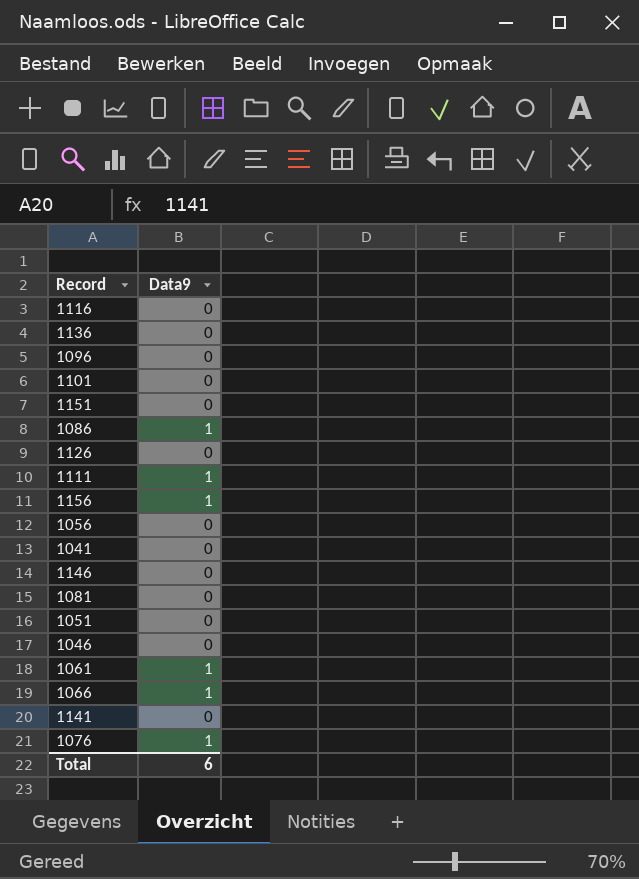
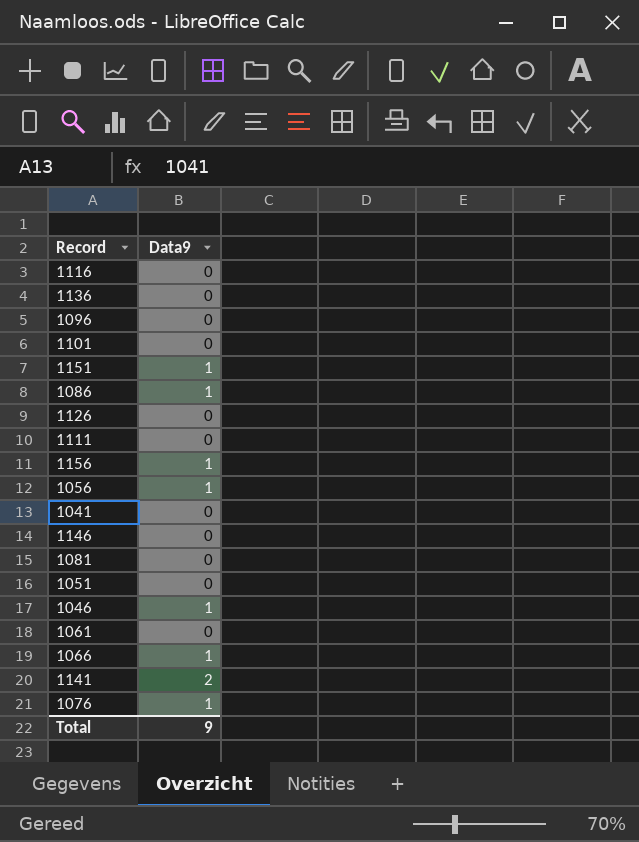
1151 | Data9: 0 -> 1
1111 | Data9: 1 -> 0
1056 | Data9: 0 -> 1
1046 | Data9: 0 -> 1
1061 | Data9: 1 -> 0
1141 | Data9: 0 -> 2
Total | Data9: 6 -> 9

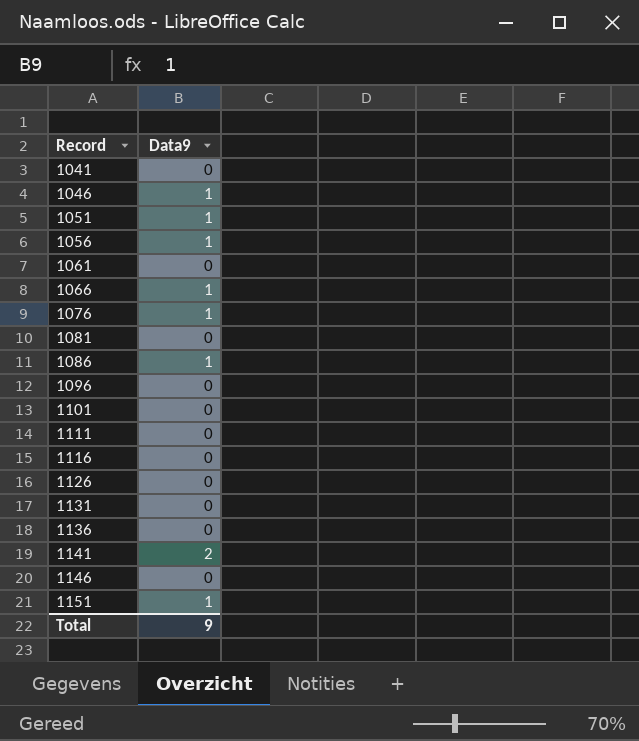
row order: none -> Record ascending
row 1156: 1 -> none
1051 | Data9: 0 -> 1
row 1131: none -> 0

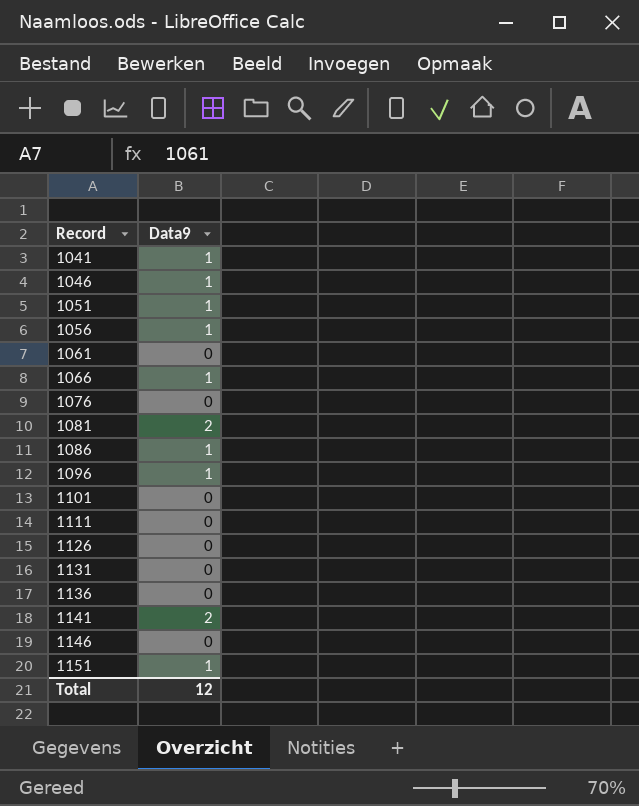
row 1116: 0 -> none
1041 | Data9: 0 -> 1
1076 | Data9: 1 -> 0
1081 | Data9: 0 -> 2
1096 | Data9: 0 -> 1
Total | Data9: 9 -> 12

